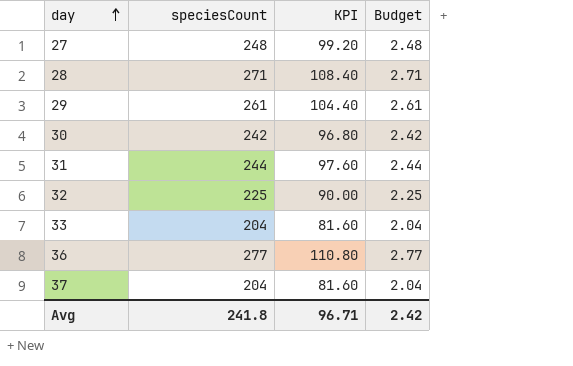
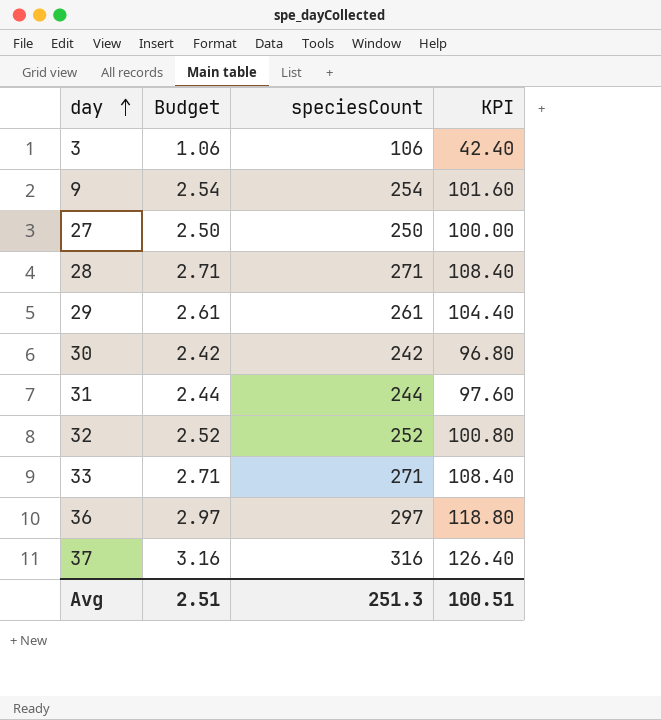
column Budget | position: 4 -> 2
row 3: none -> 1.06 | 106 | 42.40
row 9: none -> 2.54 | 254 | 101.60
27 | Budget: 2.48 -> 2.50
27 | speciesCount: 248 -> 250
27 | KPI: 99.20 -> 100.00
32 | Budget: 2.25 -> 2.52
32 | speciesCount: 225 -> 252
32 | KPI: 90.00 -> 100.80
33 | Budget: 2.04 -> 2.71
33 | speciesCount: 204 -> 271
33 | KPI: 81.60 -> 108.40
36 | Budget: 2.77 -> 2.97
36 | speciesCount: 277 -> 297
36 | KPI: 110.80 -> 118.80
37 | Budget: 2.04 -> 3.16
37 | speciesCount: 204 -> 316
37 | KPI: 81.60 -> 126.40
Avg | Budget: 2.42 -> 2.51
Avg | speciesCount: 241.8 -> 251.3
Avg | KPI: 96.71 -> 100.51

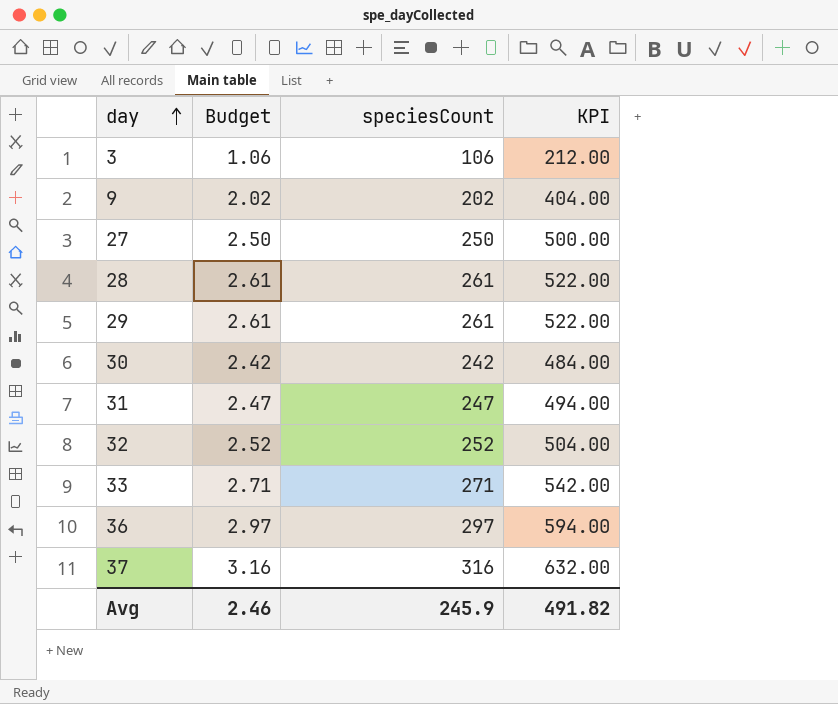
column KPI | formula: [speciesCount] * 0.4 -> [speciesCount] * 2
9 | Budget: 2.54 -> 2.02
9 | speciesCount: 254 -> 202
28 | Budget: 2.71 -> 2.61
28 | speciesCount: 271 -> 261
31 | Budget: 2.44 -> 2.47
31 | speciesCount: 244 -> 247
Avg | Budget: 2.51 -> 2.46
Avg | speciesCount: 251.3 -> 245.9
Avg | KPI: 100.51 -> 491.82

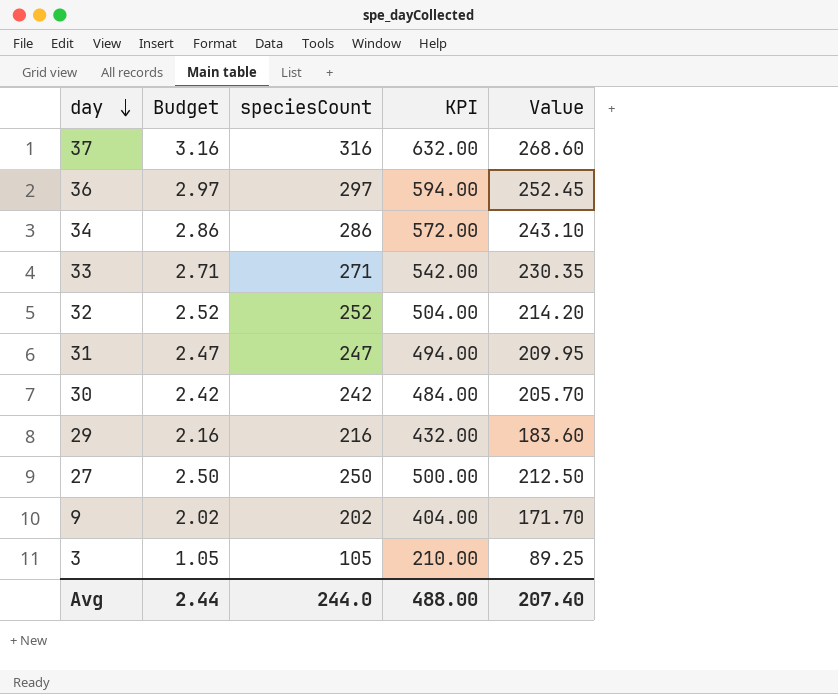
row order: day ascending -> day descending
column Value | formula: none -> [speciesCount] * 0.85
row 28: 2.61 | 261 | 522.00 -> none
row 34: none -> 2.86 | 286 | 572.00 | 243.10
29 | Budget: 2.61 -> 2.16
29 | speciesCount: 261 -> 216
29 | KPI: 522.00 -> 432.00
3 | Budget: 1.06 -> 1.05
3 | speciesCount: 106 -> 105
3 | KPI: 212.00 -> 210.00
Avg | Budget: 2.46 -> 2.44
Avg | speciesCount: 245.9 -> 244.0
Avg | KPI: 491.82 -> 488.00

